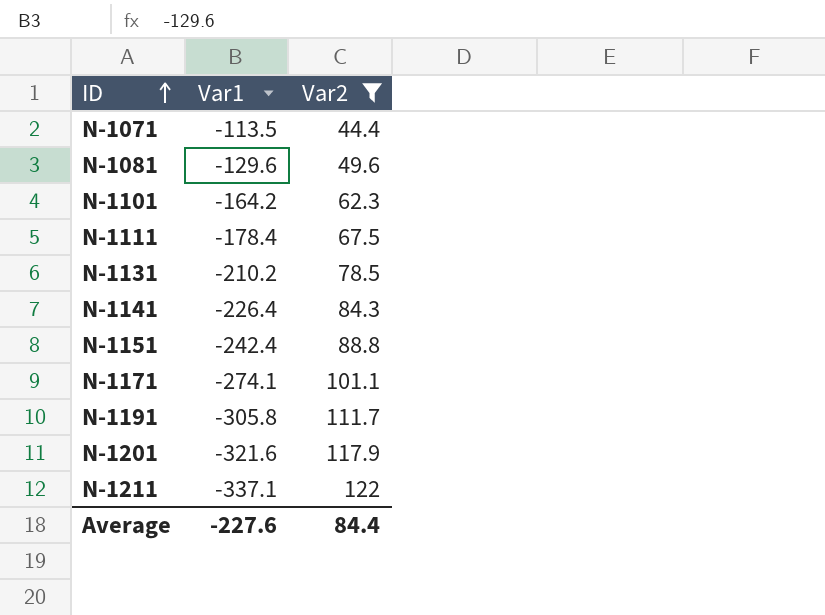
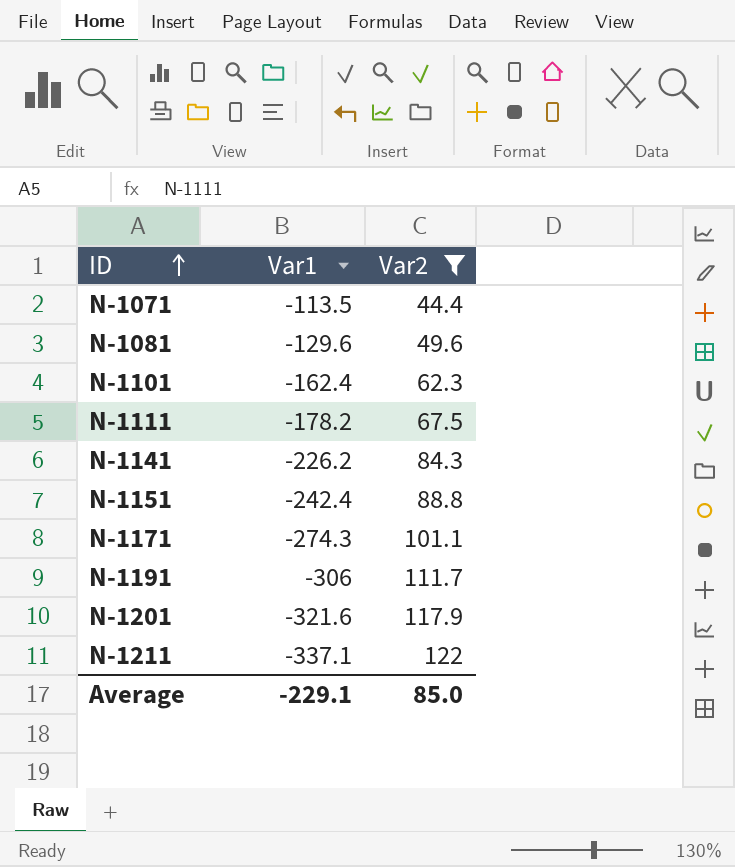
row N-1131: -210.2 | 78.5 -> none
N-1101 | Var1: -164.2 -> -162.4
N-1111 | Var1: -178.4 -> -178.2
N-1141 | Var1: -226.4 -> -226.2
N-1171 | Var1: -274.1 -> -274.3
N-1191 | Var1: -305.8 -> -306
Average | Var1: -227.6 -> -229.1
Average | Var2: 84.4 -> 85.0

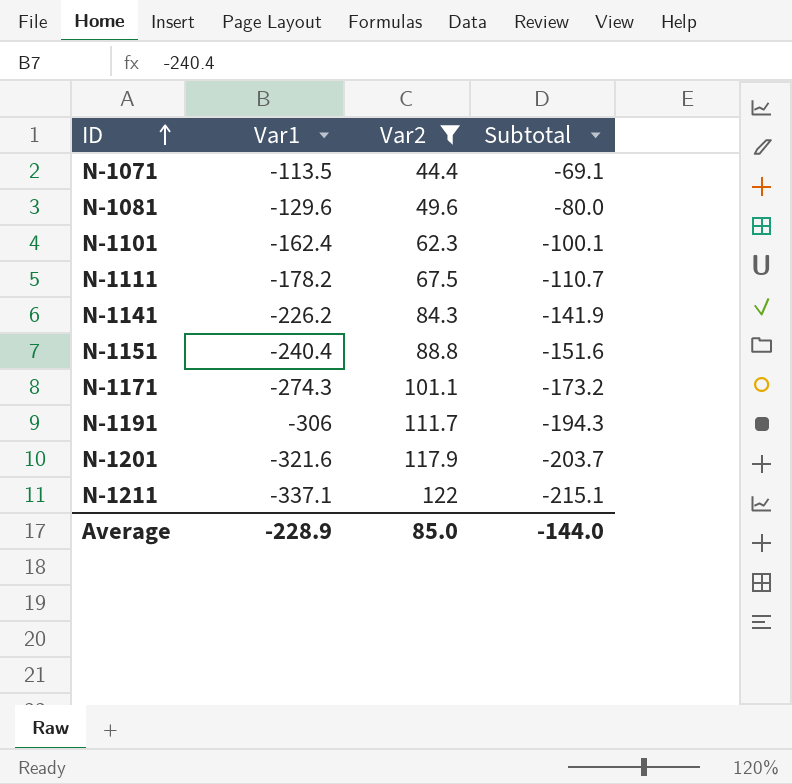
column Subtotal | formula: none -> [Var1] + [Var2]
N-1151 | Var1: -242.4 -> -240.4
Average | Var1: -229.1 -> -228.9

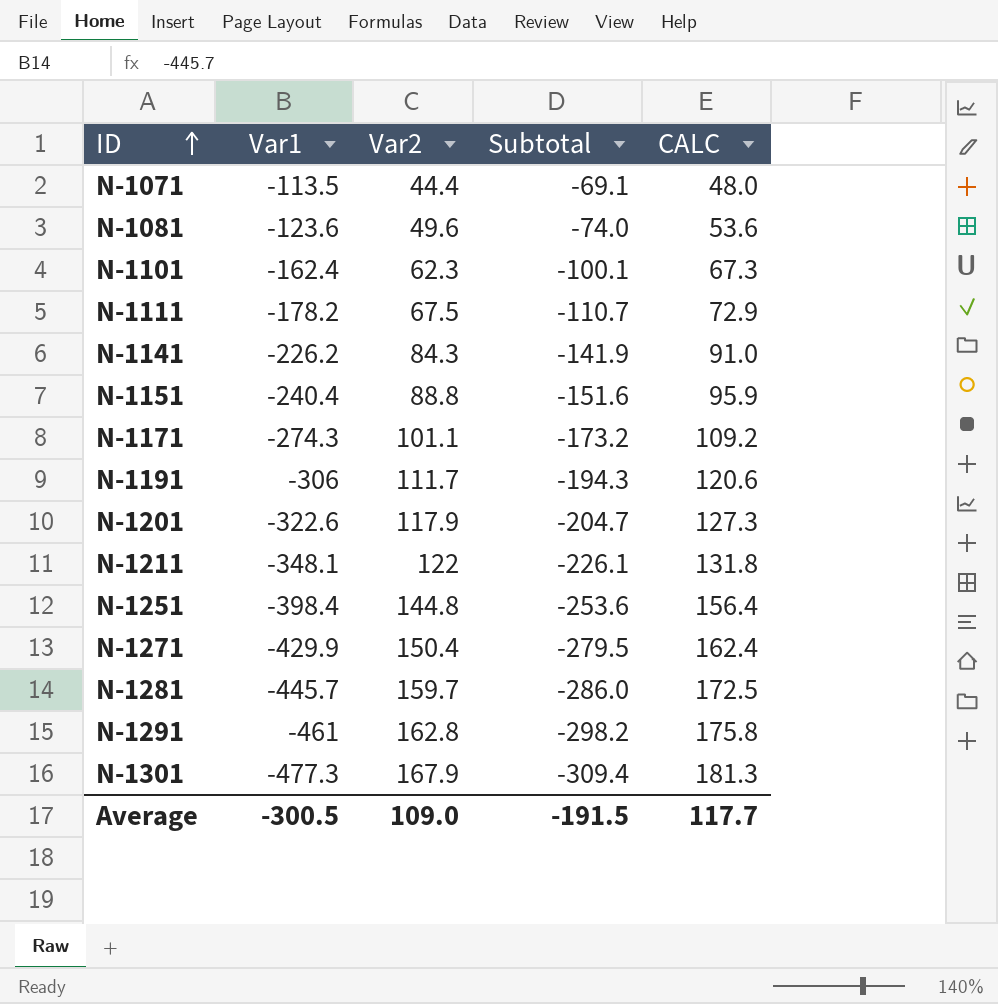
filter: Var2 <= 122 -> none
column CALC | formula: none -> [Var2] * 1.08
N-1081 | Var1: -129.6 -> -123.6
N-1081 | Subtotal: -80.0 -> -74.0
N-1201 | Var1: -321.6 -> -322.6
N-1201 | Subtotal: -203.7 -> -204.7
N-1211 | Var1: -337.1 -> -348.1
N-1211 | Subtotal: -215.1 -> -226.1
Average | Var1: -228.9 -> -300.5
Average | Var2: 85.0 -> 109.0
Average | Subtotal: -144.0 -> -191.5

